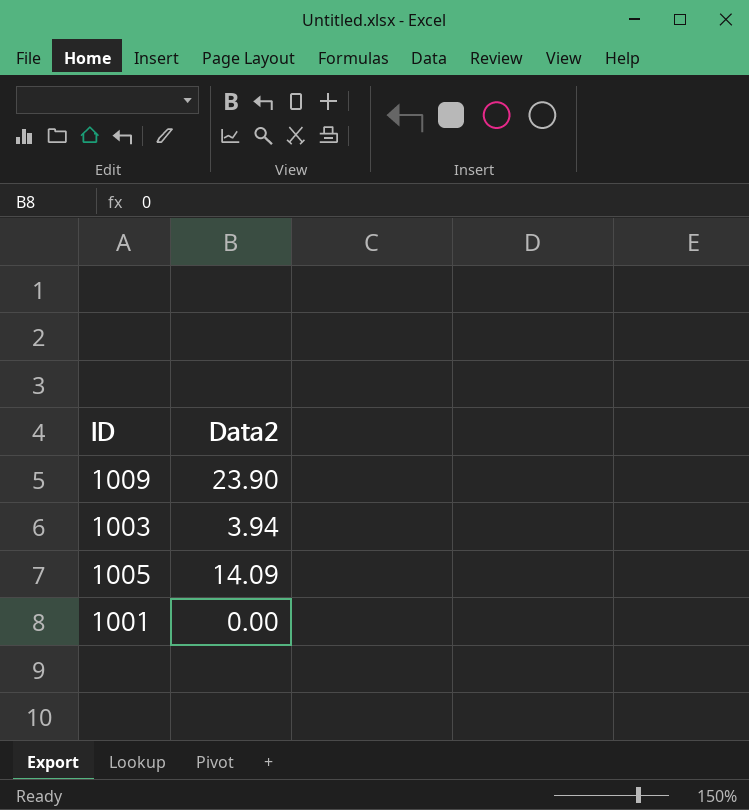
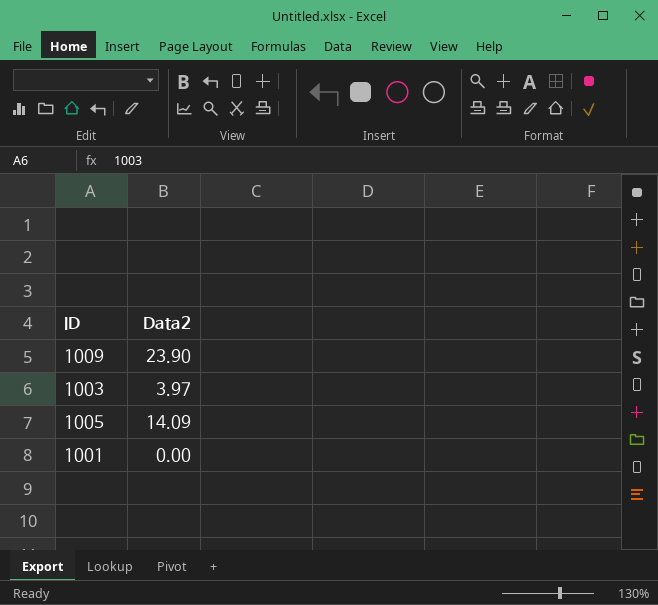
1003 | Data2: 3.94 -> 3.97

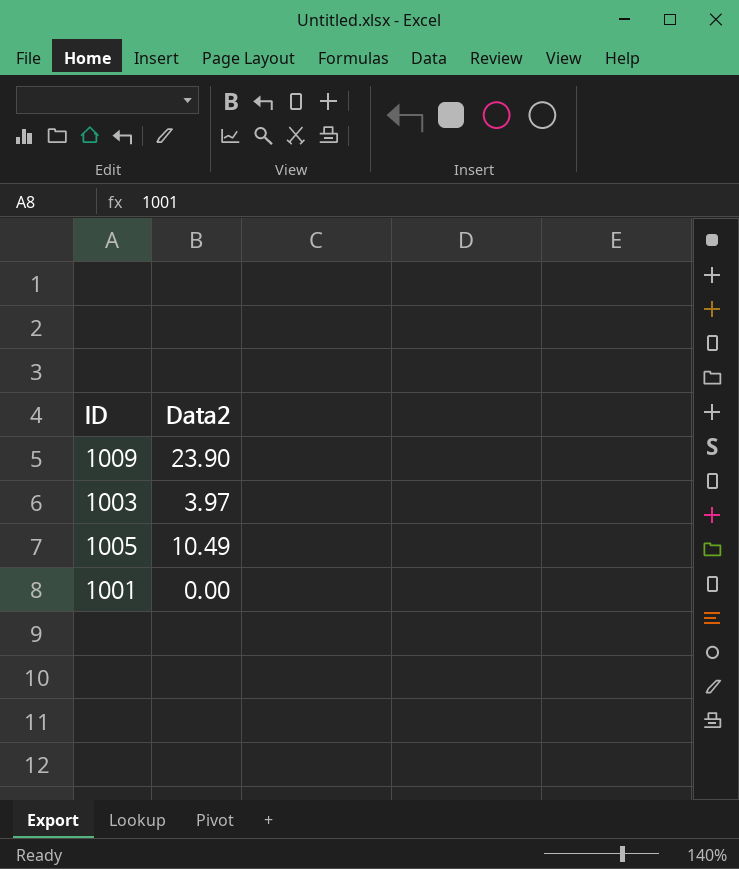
1005 | Data2: 14.09 -> 10.49

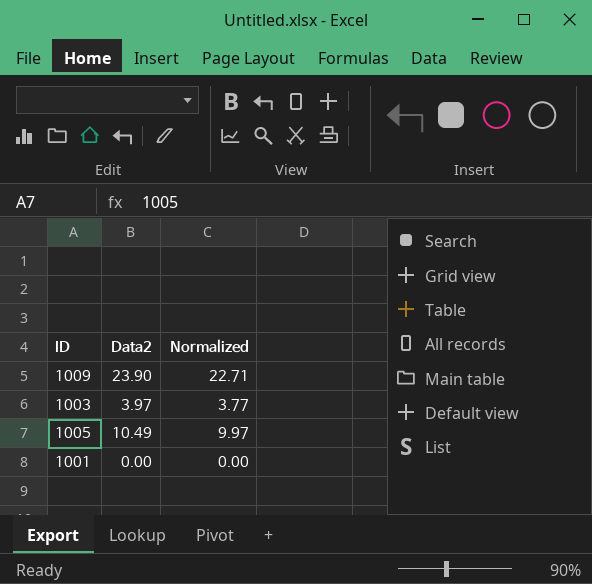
column Normalized | formula: none -> [Data2] * 0.95

